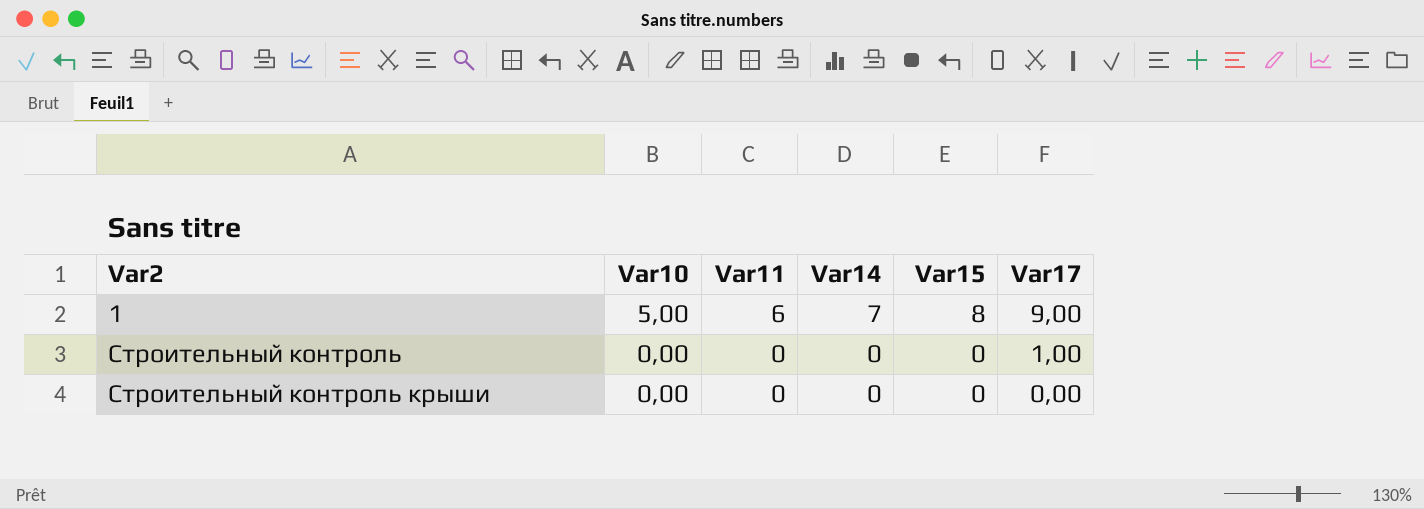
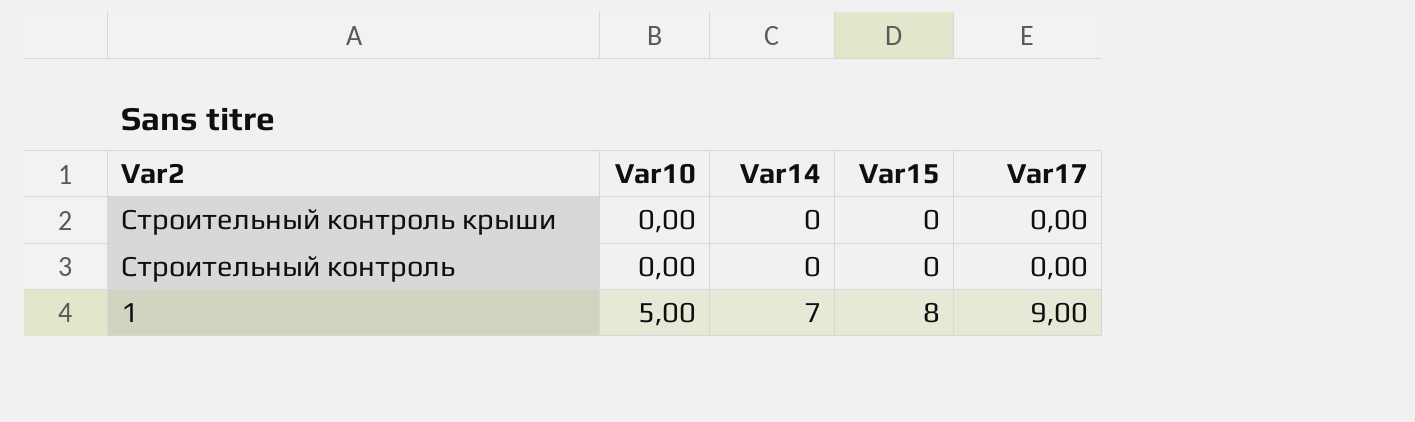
row order: Var2 ascending -> Var2 descending
column Var11 | position: 3 -> none
Строительный контроль | Var17: 1,00 -> 0,00

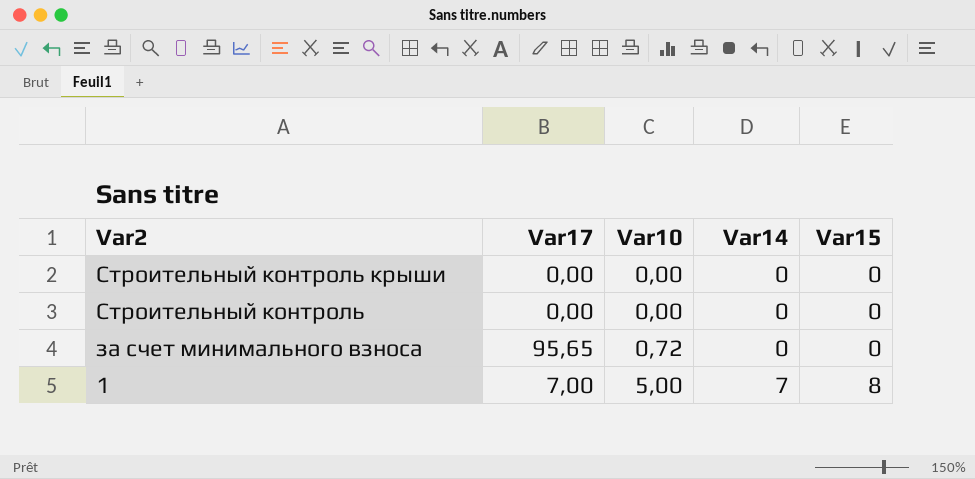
column Var17 | position: 5 -> 2
row за счет минимального взноса: none -> 95,65 | 0,72 | 0 | 0
1 | Var17: 9,00 -> 7,00

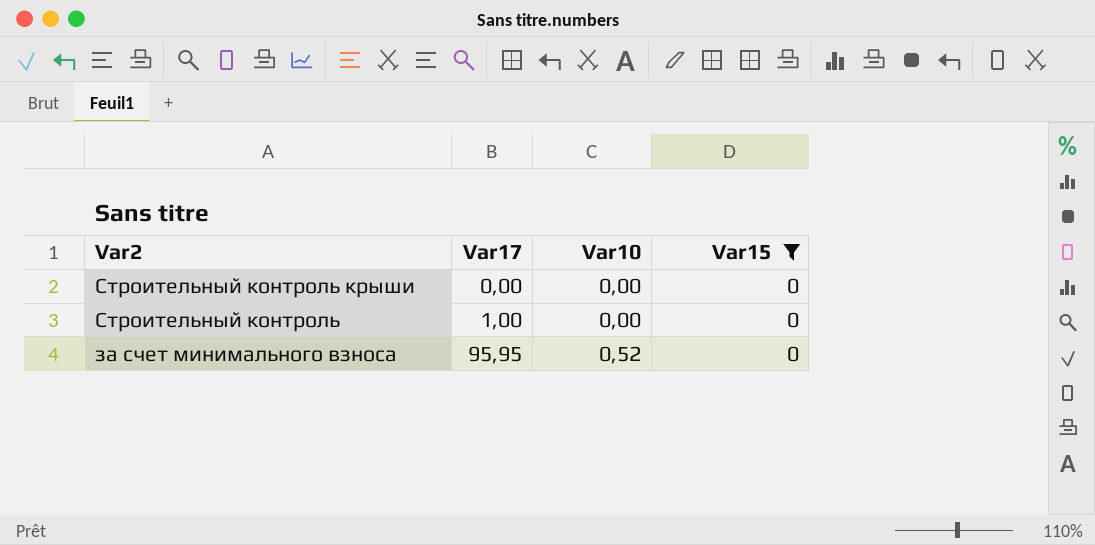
filter: none -> Var15 = 0
column Var14 | position: 4 -> none
Строительный контроль | Var17: 0,00 -> 1,00
за счет минимального взноса | Var17: 95,65 -> 95,95
за счет минимального взноса | Var10: 0,72 -> 0,52

